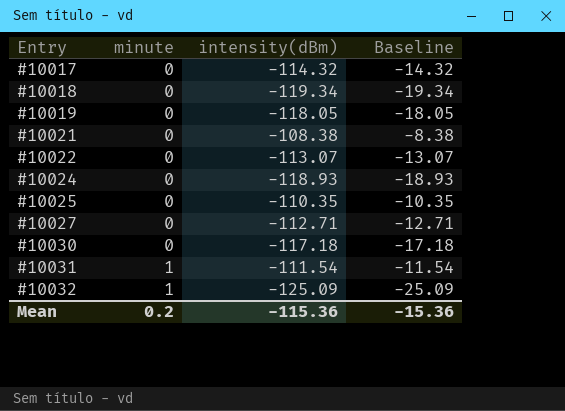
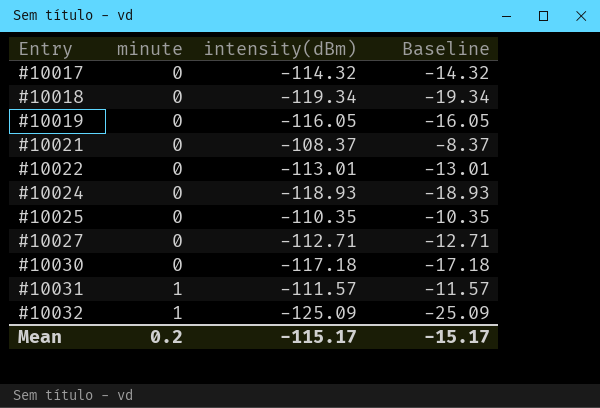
#10019 | intensity(dBm): -118.05 -> -116.05
#10019 | Baseline: -18.05 -> -16.05
#10021 | intensity(dBm): -108.38 -> -108.37
#10021 | Baseline: -8.38 -> -8.37
#10022 | intensity(dBm): -113.07 -> -113.01
#10022 | Baseline: -13.07 -> -13.01
#10031 | intensity(dBm): -111.54 -> -111.57
#10031 | Baseline: -11.54 -> -11.57
Mean | intensity(dBm): -115.36 -> -115.17
Mean | Baseline: -15.36 -> -15.17

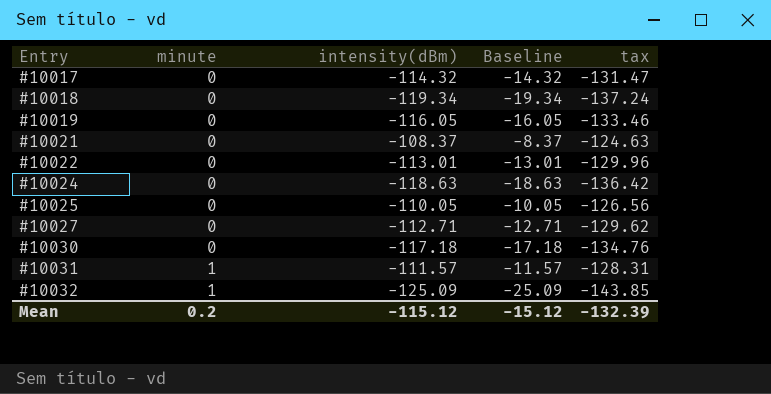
column tax | formula: none -> [intensity(dBm)] * 1.15
#10024 | intensity(dBm): -118.93 -> -118.63
#10024 | Baseline: -18.93 -> -18.63
#10025 | intensity(dBm): -110.35 -> -110.05
#10025 | Baseline: -10.35 -> -10.05
Mean | intensity(dBm): -115.17 -> -115.12
Mean | Baseline: -15.17 -> -15.12

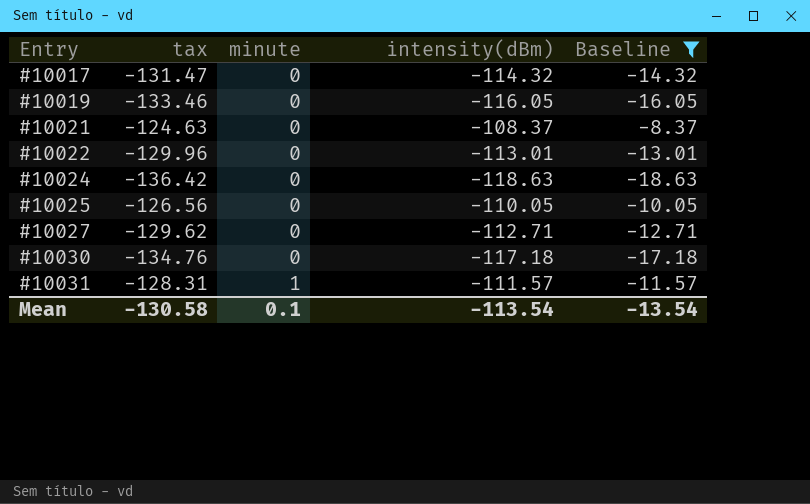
filter: none -> Baseline >= -18.63
column tax | position: 5 -> 2
Mean | tax: -132.39 -> -130.58
Mean | minute: 0.2 -> 0.1
Mean | intensity(dBm): -115.12 -> -113.54
Mean | Baseline: -15.12 -> -13.54

